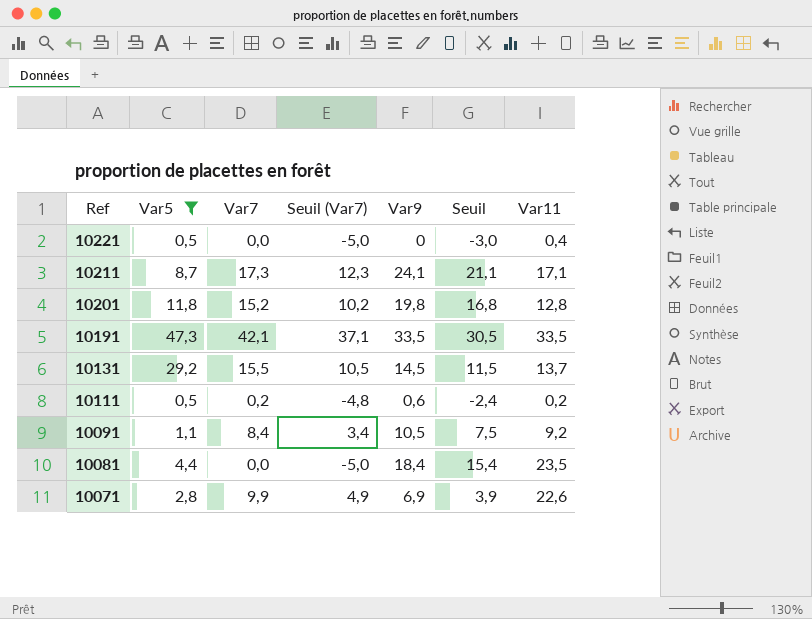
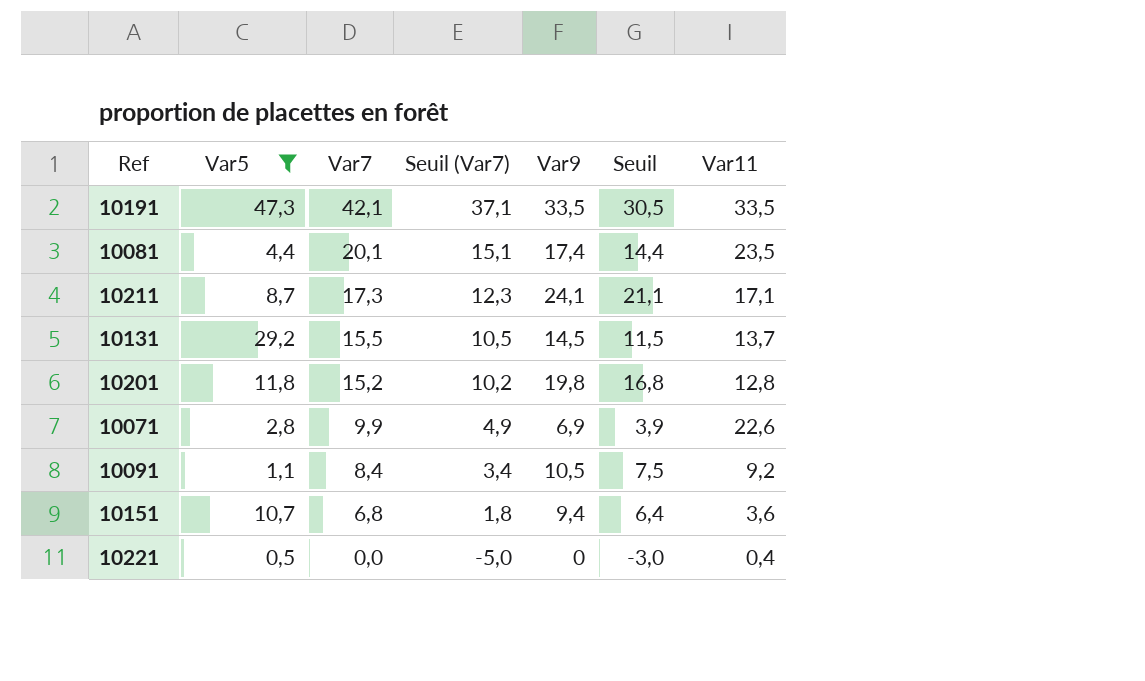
row order: Ref descending -> Var7 descending
row 10111: 0,5 | 0,2 | -4,8 | 0,6 | -2,4 | 0,2 -> none
10081 | Var7: 0,0 -> 20,1
10081 | Seuil (Var7): -5,0 -> 15,1
10081 | Var9: 18,4 -> 17,4
10081 | Seuil: 15,4 -> 14,4
row 10151: none -> 10,7 | 6,8 | 1,8 | 9,4 | 6,4 | 3,6

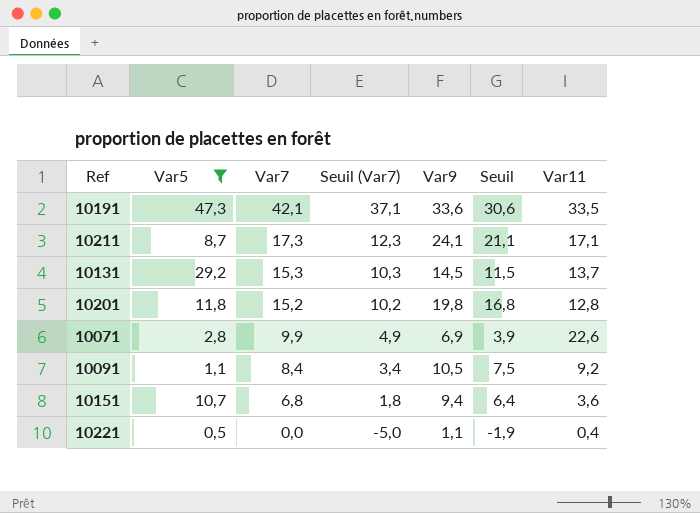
row 10081: 4,4 | 20,1 | 15,1 | 17,4 | 14,4 | 23,5 -> none
10191 | Var9: 33,5 -> 33,6
10191 | Seuil: 30,5 -> 30,6
10131 | Var7: 15,5 -> 15,3
10131 | Seuil (Var7): 10,5 -> 10,3
10221 | Var9: 0 -> 1,1
10221 | Seuil: -3,0 -> -1,9

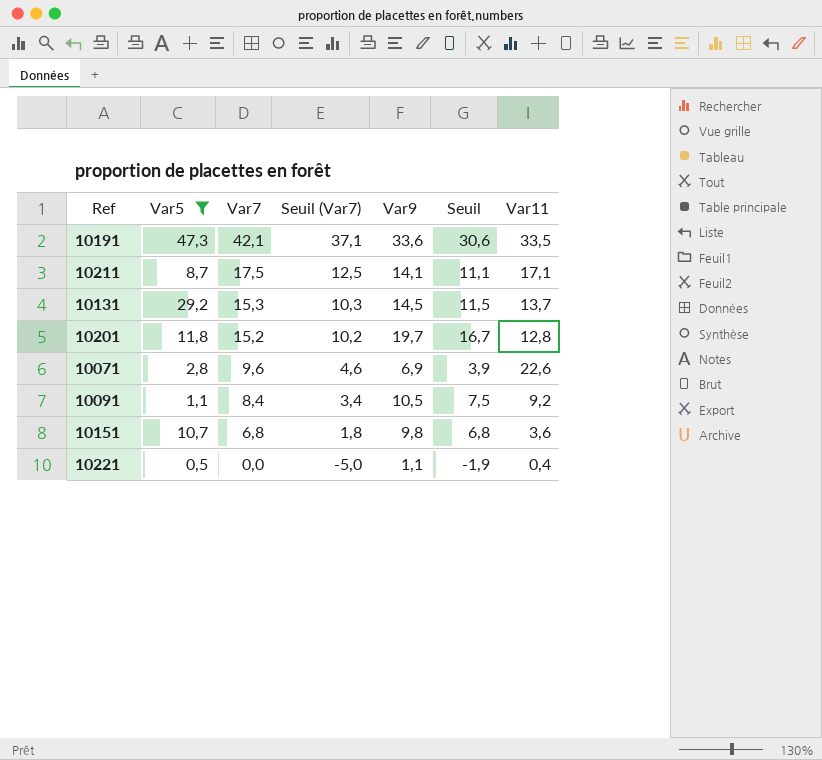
10211 | Var7: 17,3 -> 17,5
10211 | Seuil (Var7): 12,3 -> 12,5
10211 | Var9: 24,1 -> 14,1
10211 | Seuil: 21,1 -> 11,1
10201 | Var9: 19,8 -> 19,7
10201 | Seuil: 16,8 -> 16,7
10071 | Var7: 9,9 -> 9,6
10071 | Seuil (Var7): 4,9 -> 4,6
10151 | Var9: 9,4 -> 9,8
10151 | Seuil: 6,4 -> 6,8

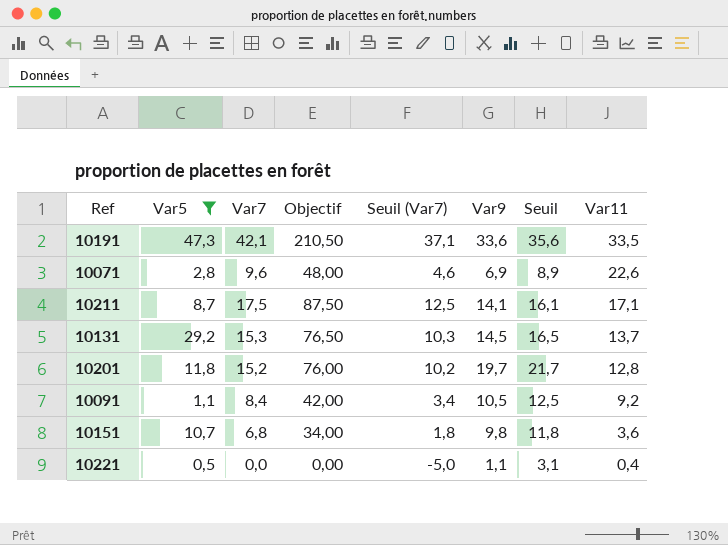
row order: Var7 descending -> Var11 descending
column Objectif | formula: none -> [Var7] * 5
column Seuil | formula: [Var9] - 3 -> [Var9] + 2

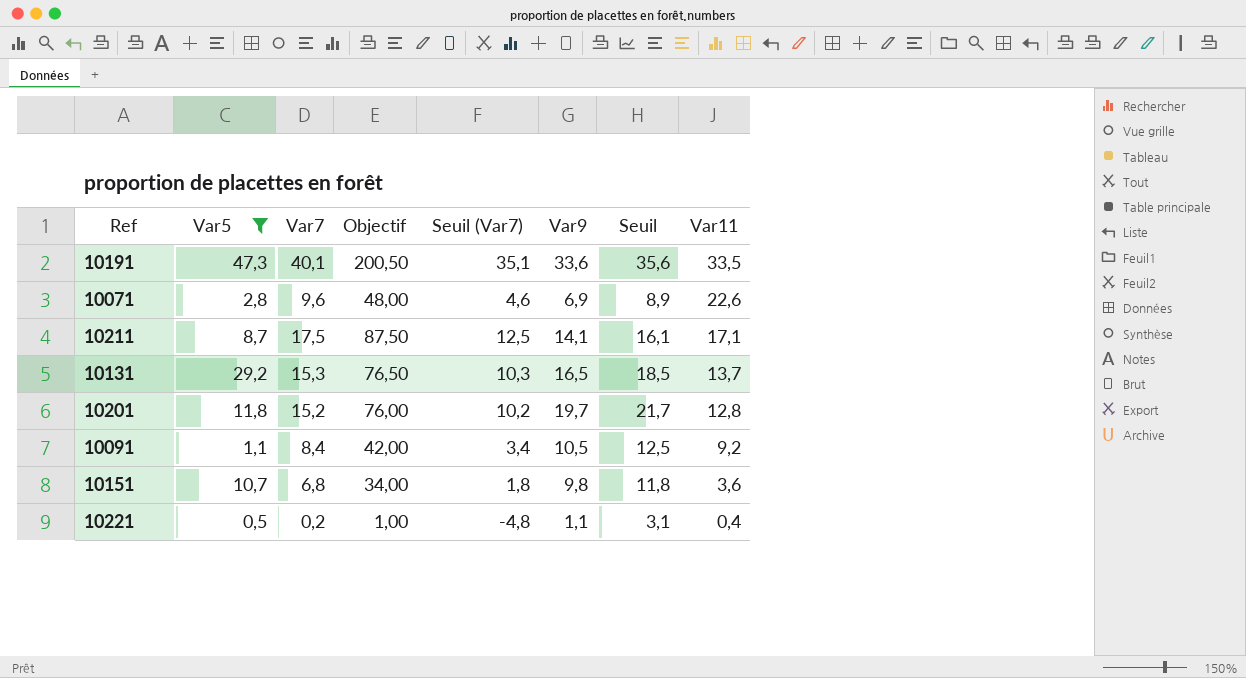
10191 | Var7: 42,1 -> 40,1
10191 | Objectif: 210,50 -> 200,50
10191 | Seuil (Var7): 37,1 -> 35,1
10131 | Var9: 14,5 -> 16,5
10131 | Seuil: 16,5 -> 18,5
10221 | Var7: 0,0 -> 0,2
10221 | Objectif: 0,00 -> 1,00
10221 | Seuil (Var7): -5,0 -> -4,8

